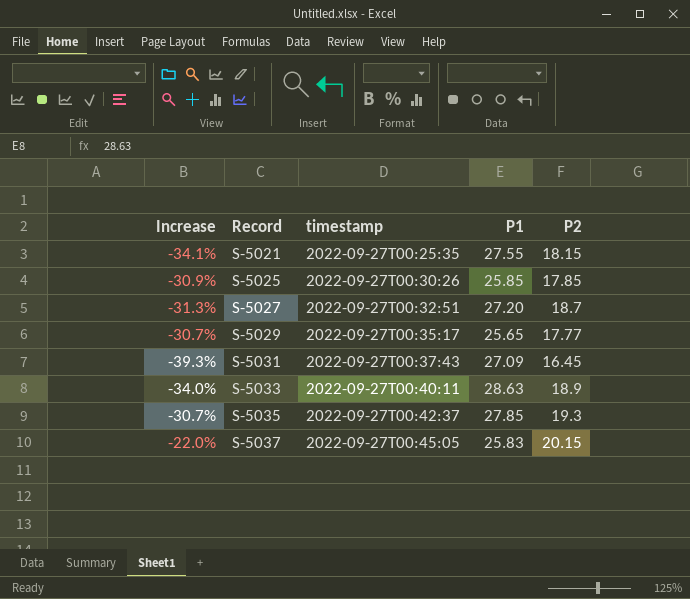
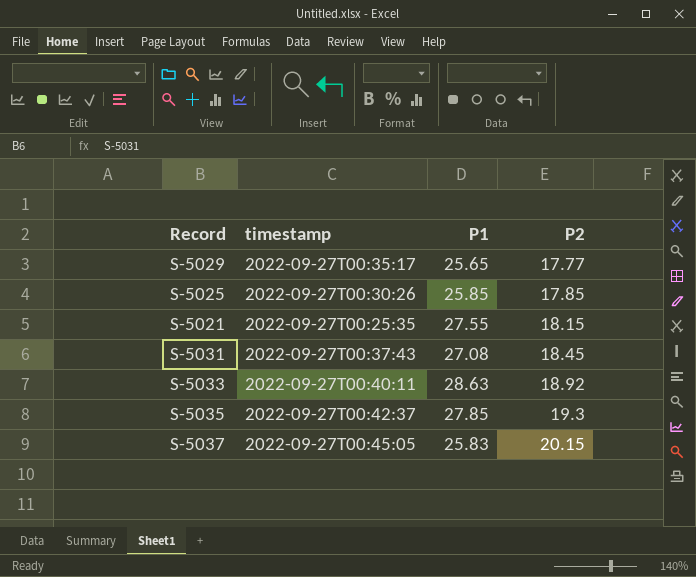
row order: Record ascending -> P2 ascending
column Increase | formula: ([P2] - [P1]) / [P1] -> none
row S-5027: -31.3% | 2022-09-27T00:32:51 | 27.20 | 18.7 -> none
S-5031 | P1: 27.09 -> 27.08
S-5031 | P2: 16.45 -> 18.45
S-5033 | P2: 18.9 -> 18.92

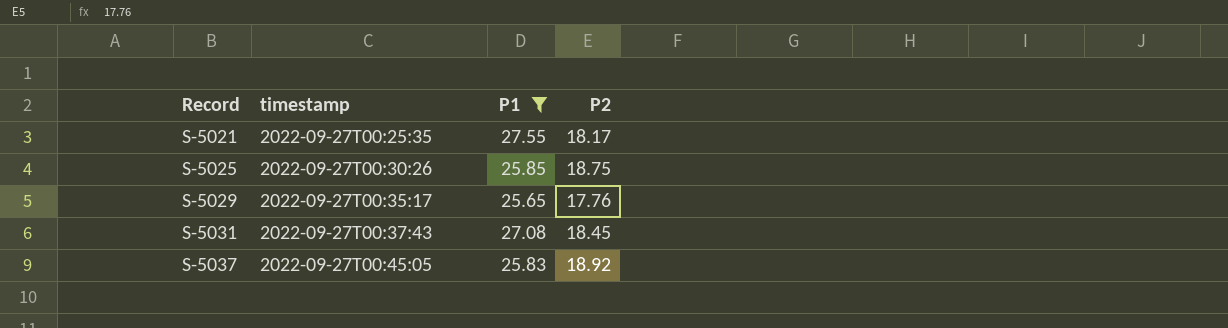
filter: none -> P1 <= 27.55
row order: P2 ascending -> Record ascending
S-5021 | P2: 18.15 -> 18.17
S-5025 | P2: 17.85 -> 18.75
S-5029 | P2: 17.77 -> 17.76
S-5037 | P2: 20.15 -> 18.92

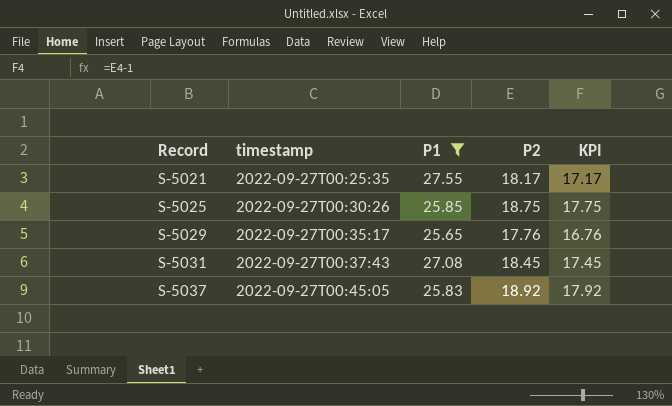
column KPI | formula: none -> [P2] - 1

